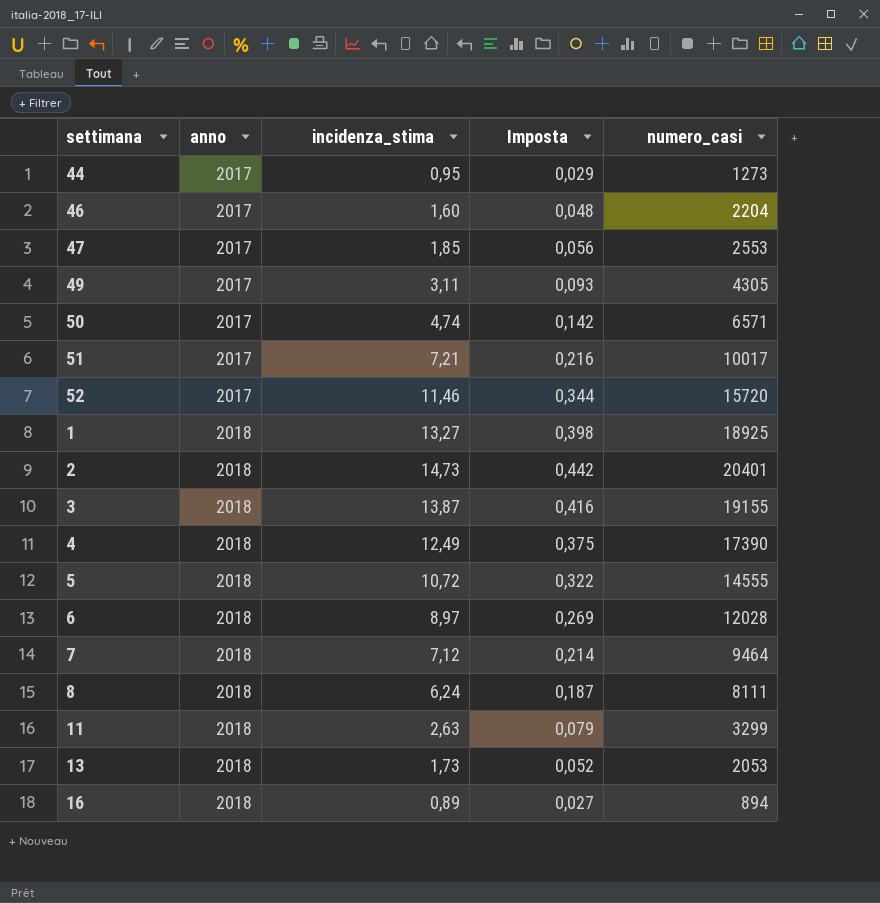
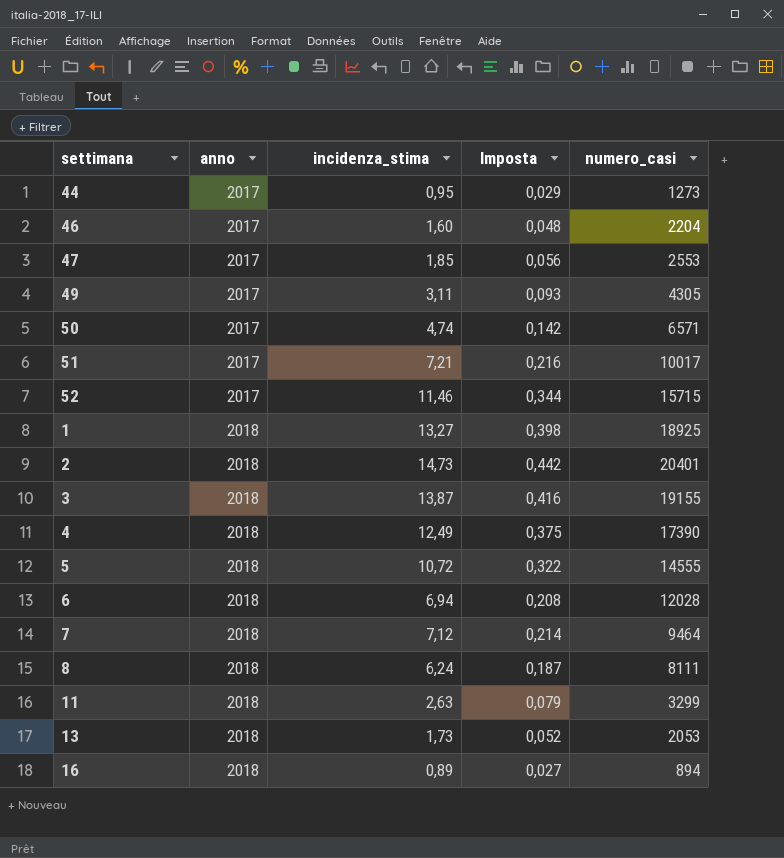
52 | numero_casi: 15720 -> 15715
6 | incidenza_stima: 8,97 -> 6,94
6 | Imposta: 0,269 -> 0,208

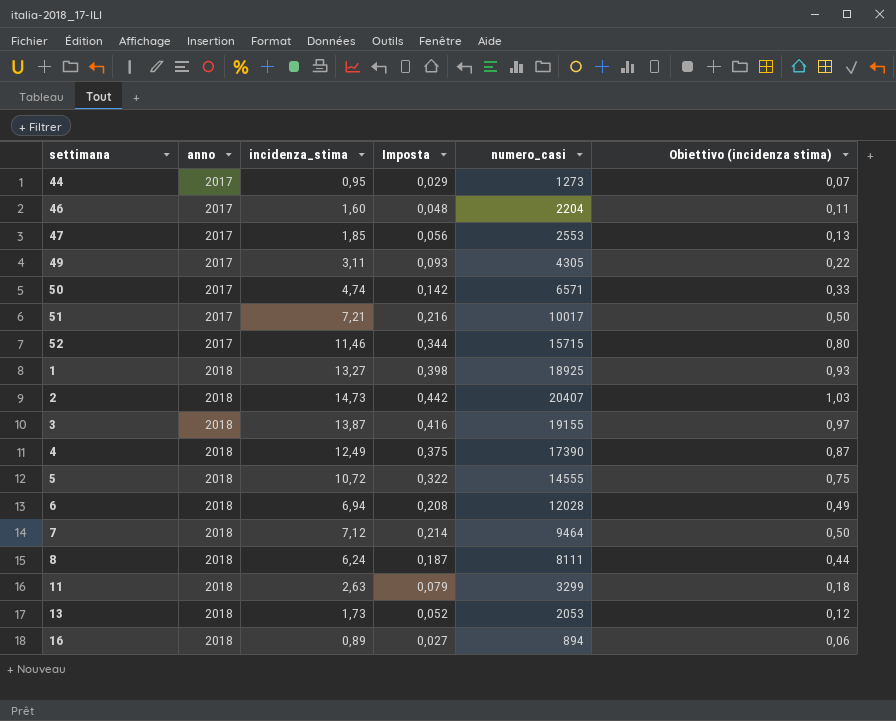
column Obiettivo (incidenza stima) | formula: none -> [incidenza_stima] * 0,07
2 | numero_casi: 20401 -> 20407

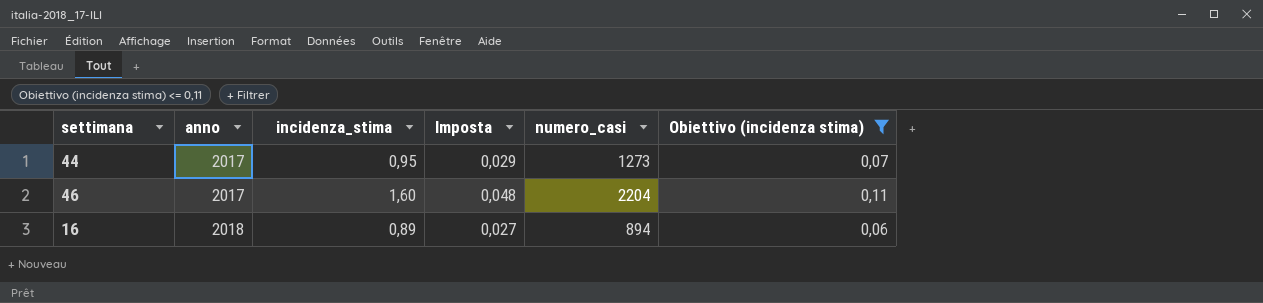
filter: none -> Obiettivo (incidenza stima) <= 0,11

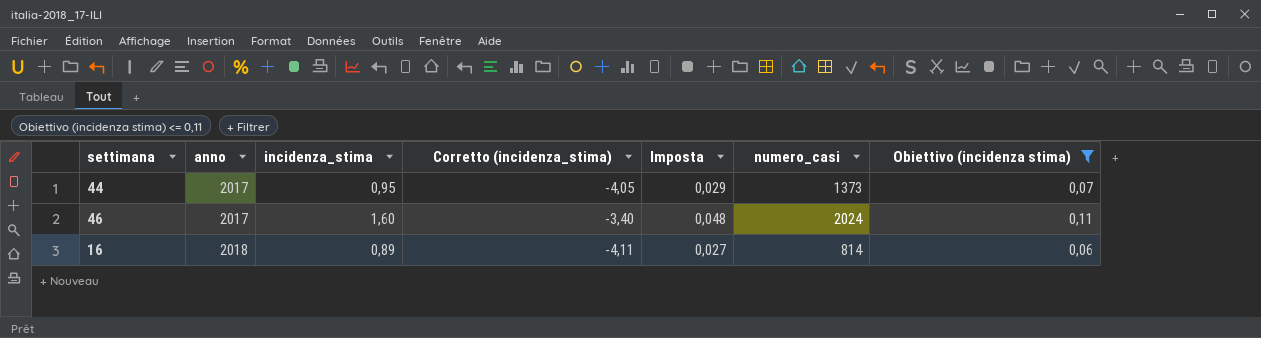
column Corretto (incidenza_stima) | formula: none -> [incidenza_stima] - 5
44 | numero_casi: 1273 -> 1373
46 | numero_casi: 2204 -> 2024
16 | numero_casi: 894 -> 814

